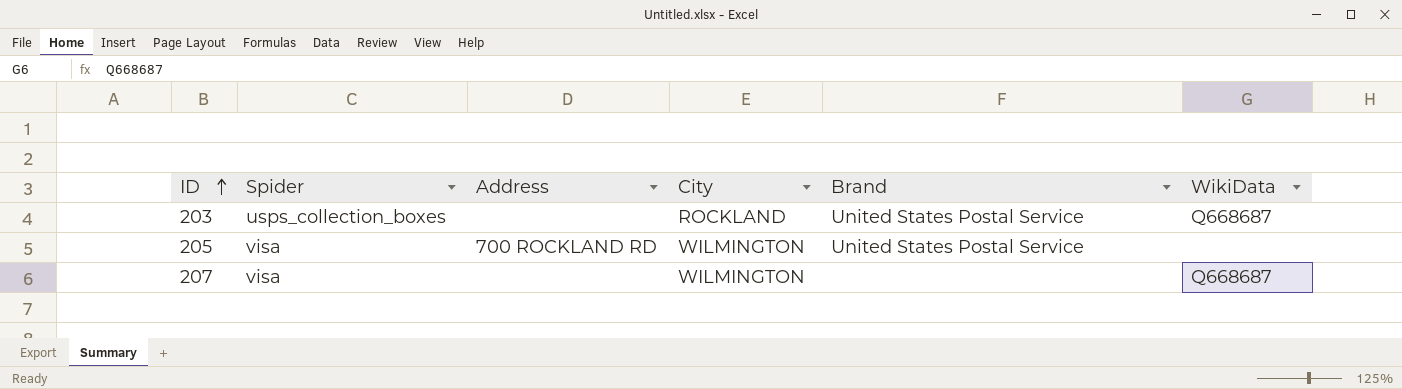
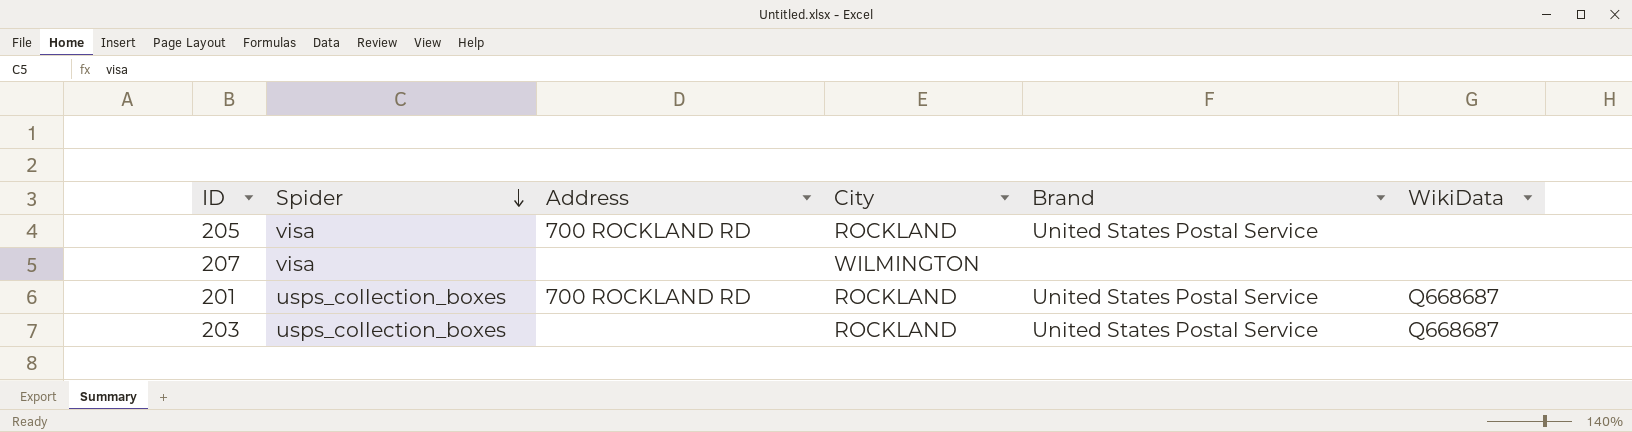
row order: ID ascending -> Spider descending
205 | City: WILMINGTON -> ROCKLAND
207 | WikiData: Q668687 -> none
row 201: none -> usps_collection_boxes | 700 ROCKLAND RD | ROCKLAND | United States Postal Service | Q668687

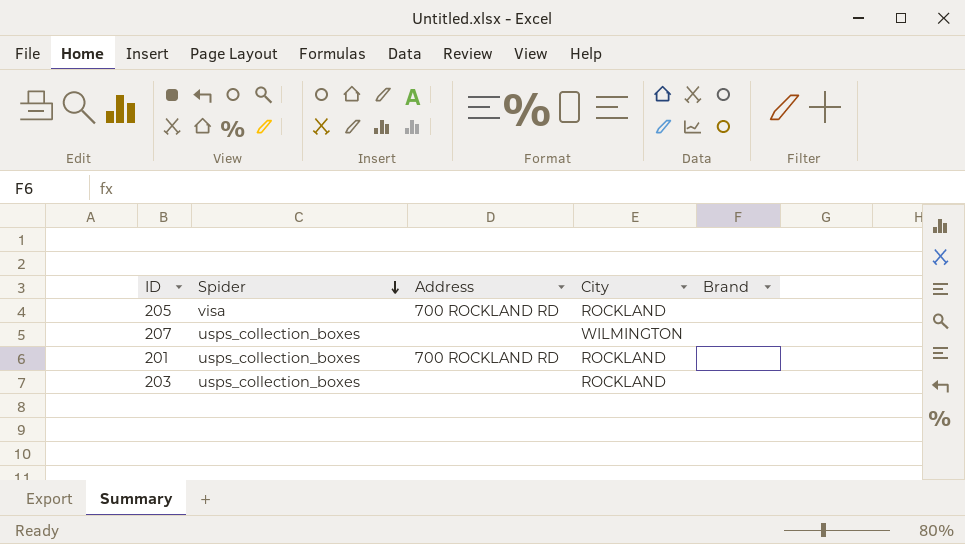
column WikiData | position: 6 -> none
205 | Brand: United States Postal Service -> none
207 | Spider: visa -> usps_collection_boxes
201 | Brand: United States Postal Service -> none
203 | Brand: United States Postal Service -> none

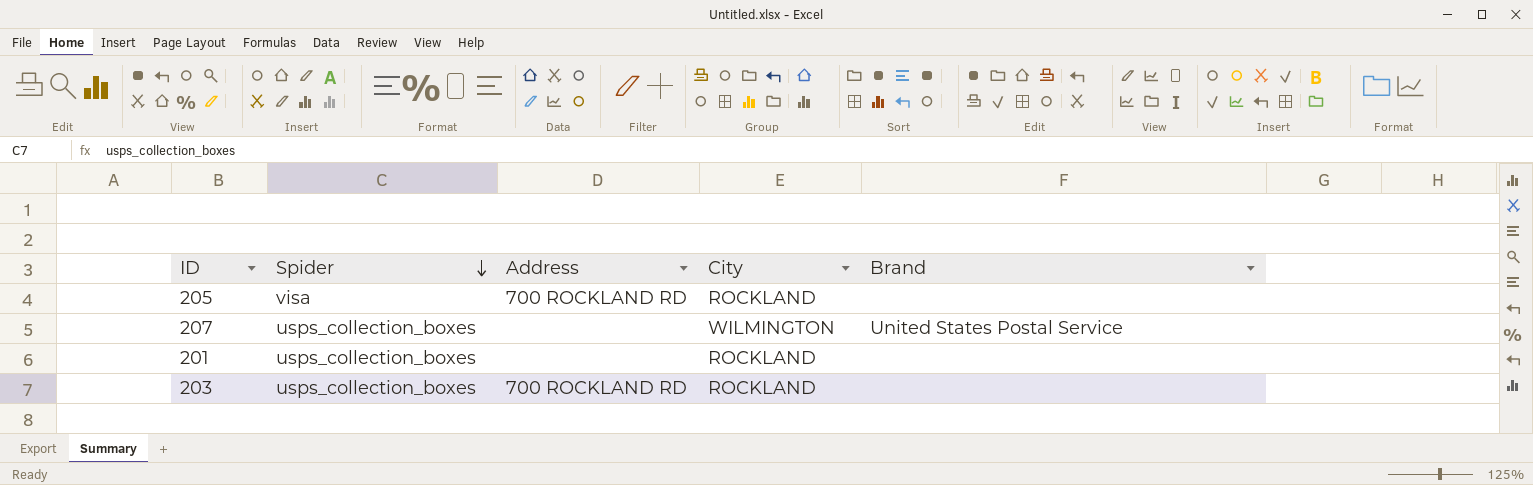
207 | Brand: none -> United States Postal Service
201 | Address: 700 ROCKLAND RD -> none
203 | Address: none -> 700 ROCKLAND RD

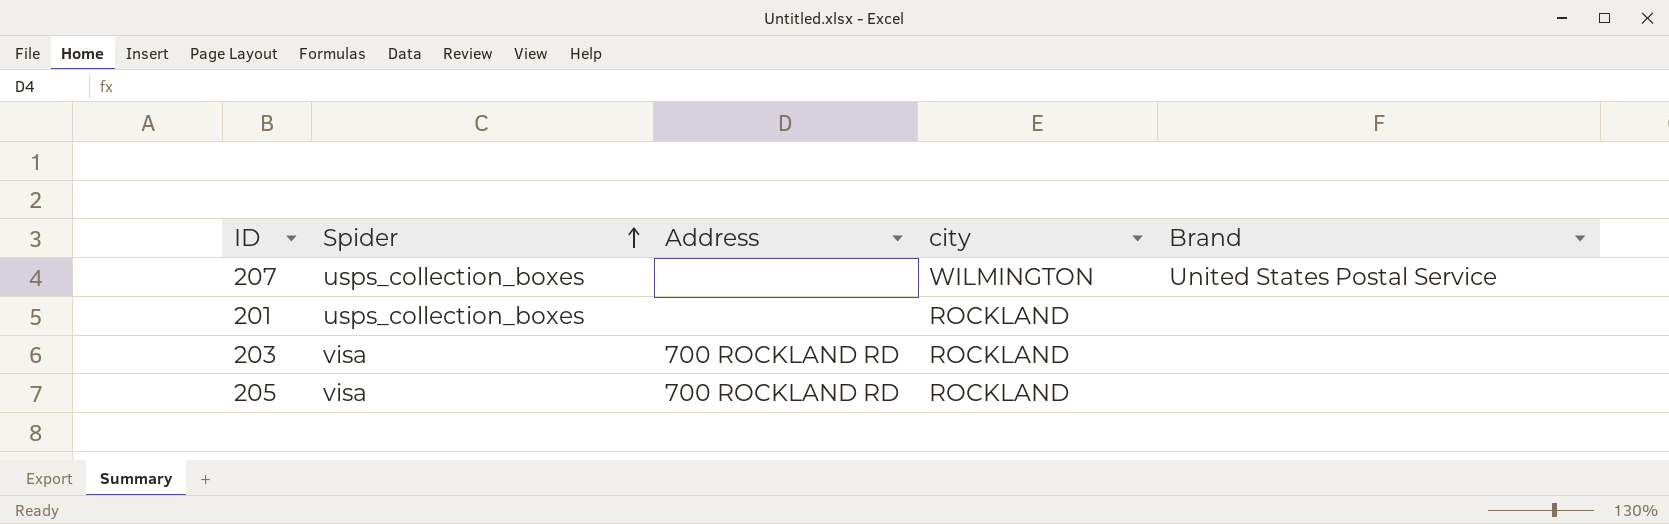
row order: Spider descending -> Spider ascending
column name: City -> city
203 | Spider: usps_collection_boxes -> visa

